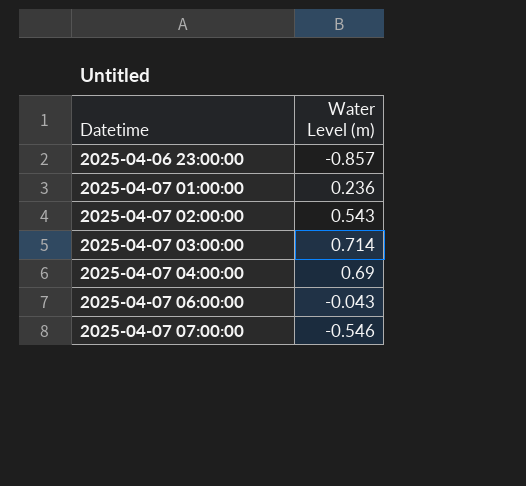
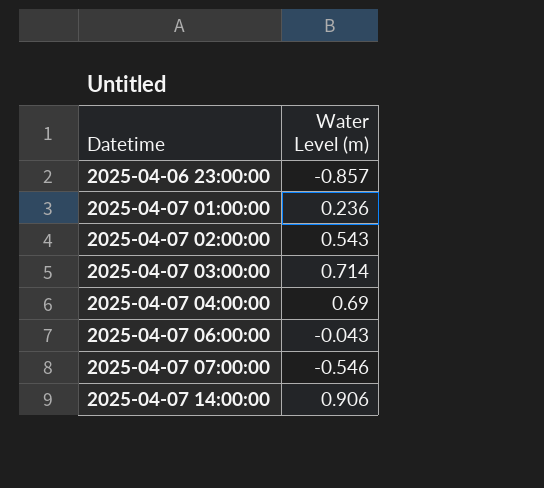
row 2025-04-07 14:00:00: none -> 0.906

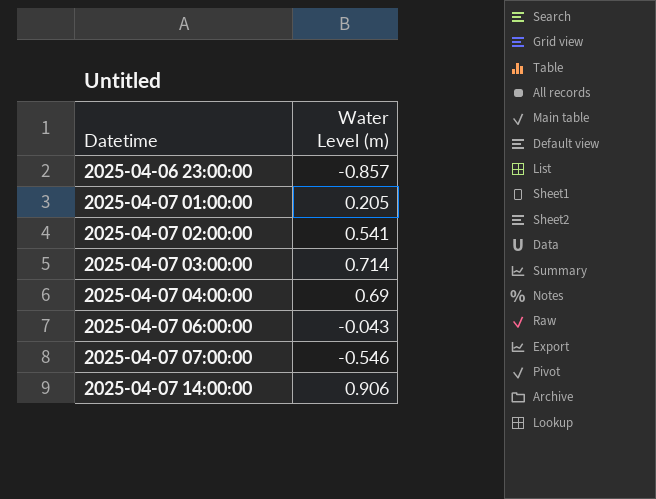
2025-04-07 01:00:00 | Water Level (m): 0.236 -> 0.205
2025-04-07 02:00:00 | Water Level (m): 0.543 -> 0.541

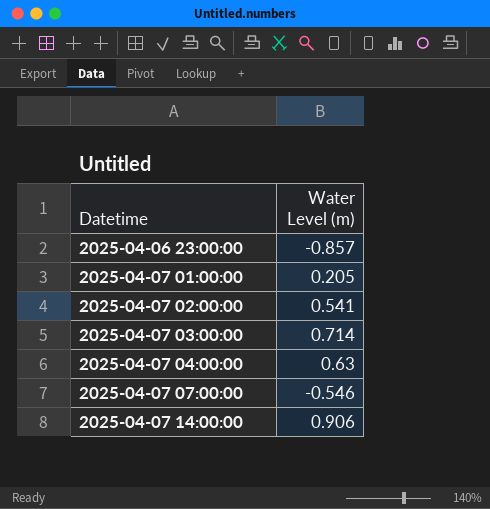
row 2025-04-07 06:00:00: -0.043 -> none
2025-04-07 04:00:00 | Water Level (m): 0.69 -> 0.63

